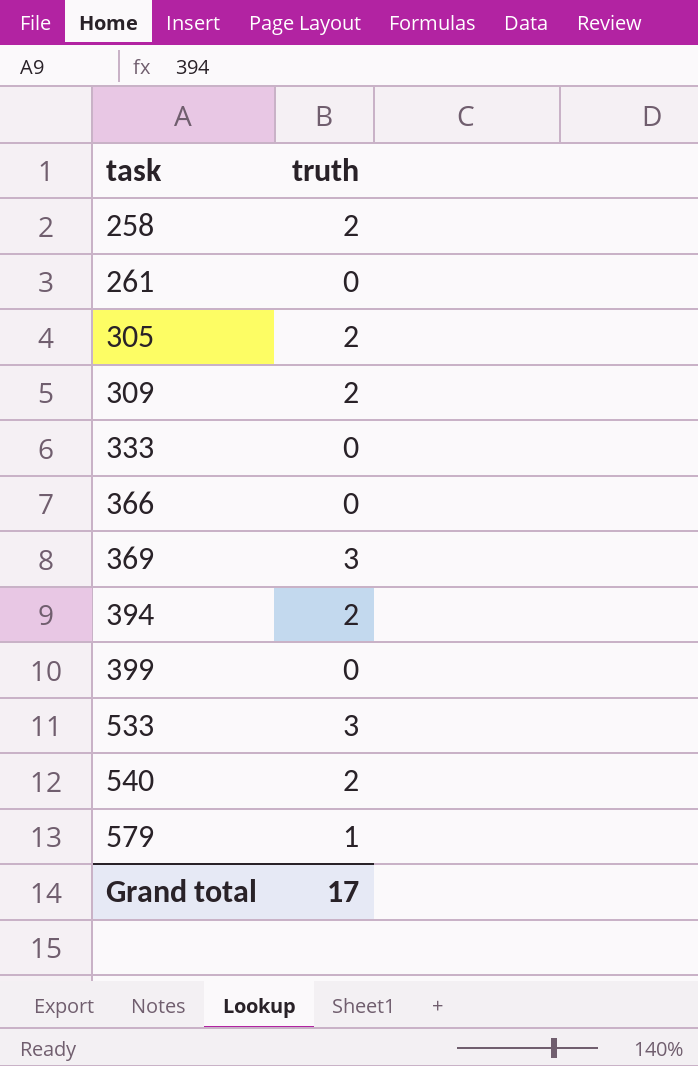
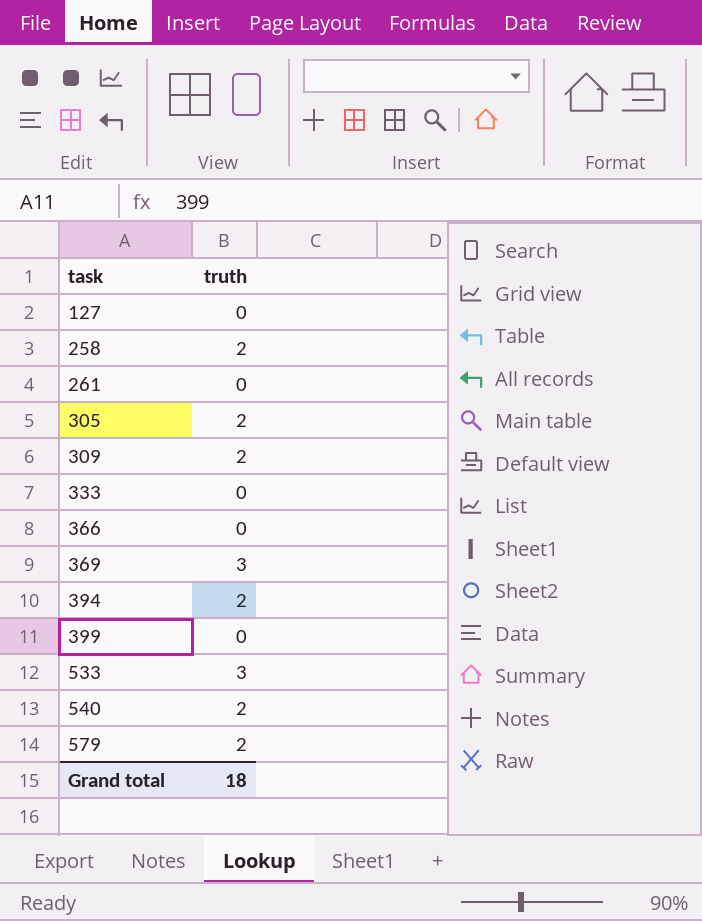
row 127: none -> 0
579 | truth: 1 -> 2
Grand total | truth: 17 -> 18

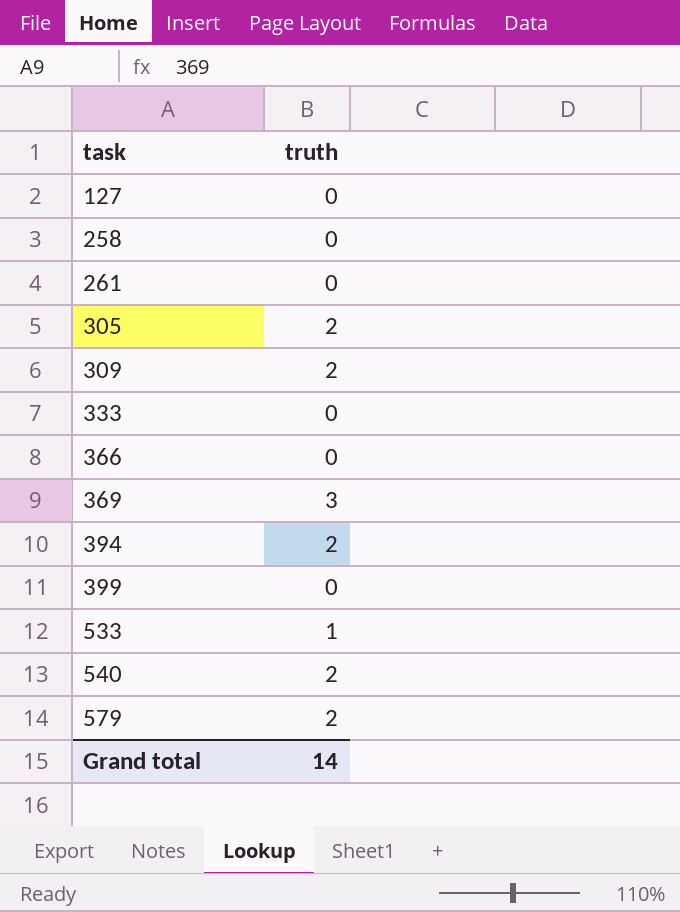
258 | truth: 2 -> 0
533 | truth: 3 -> 1
Grand total | truth: 18 -> 14

